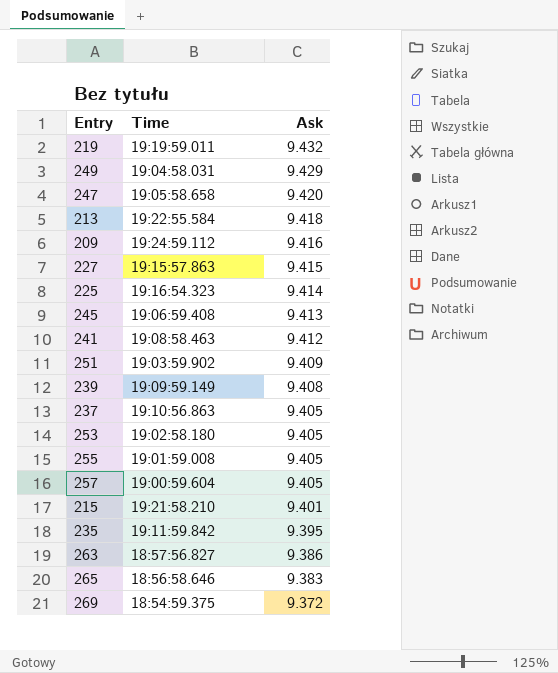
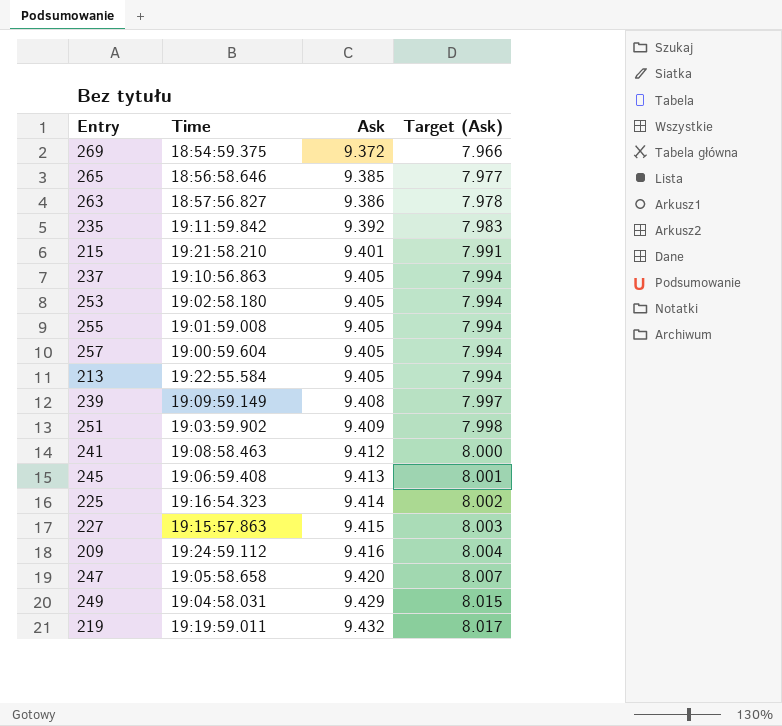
row order: Ask descending -> Ask ascending
column Target (Ask) | formula: none -> [Ask] * 0.85
265 | Ask: 9.383 -> 9.385
235 | Ask: 9.395 -> 9.392
213 | Ask: 9.418 -> 9.405

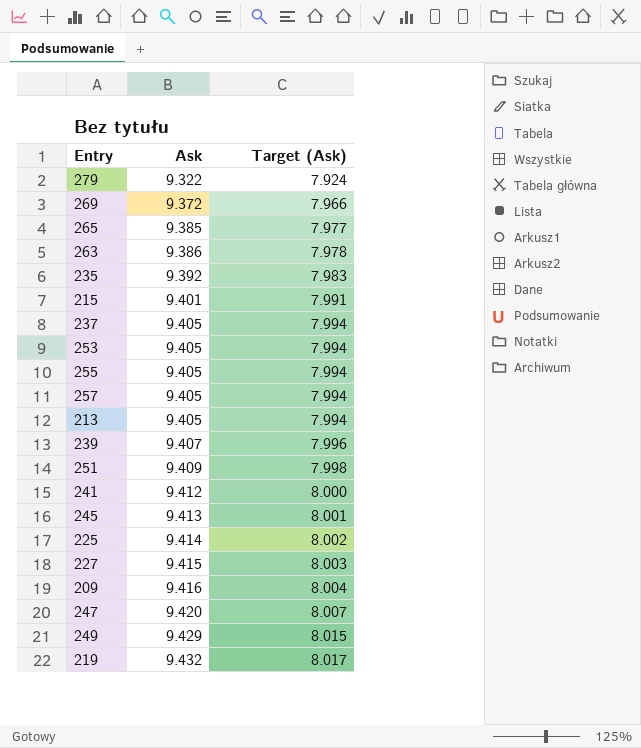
column Time | position: 2 -> none
row 279: none -> 9.322 | 7.924
239 | Ask: 9.408 -> 9.407
239 | Target (Ask): 7.997 -> 7.996

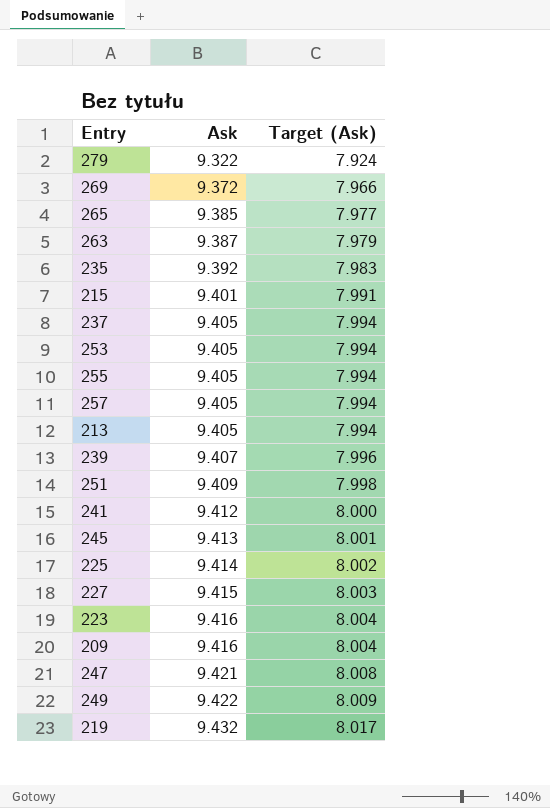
263 | Ask: 9.386 -> 9.387
263 | Target (Ask): 7.978 -> 7.979
row 223: none -> 9.416 | 8.004
247 | Ask: 9.420 -> 9.421
247 | Target (Ask): 8.007 -> 8.008
249 | Ask: 9.429 -> 9.422
249 | Target (Ask): 8.015 -> 8.009

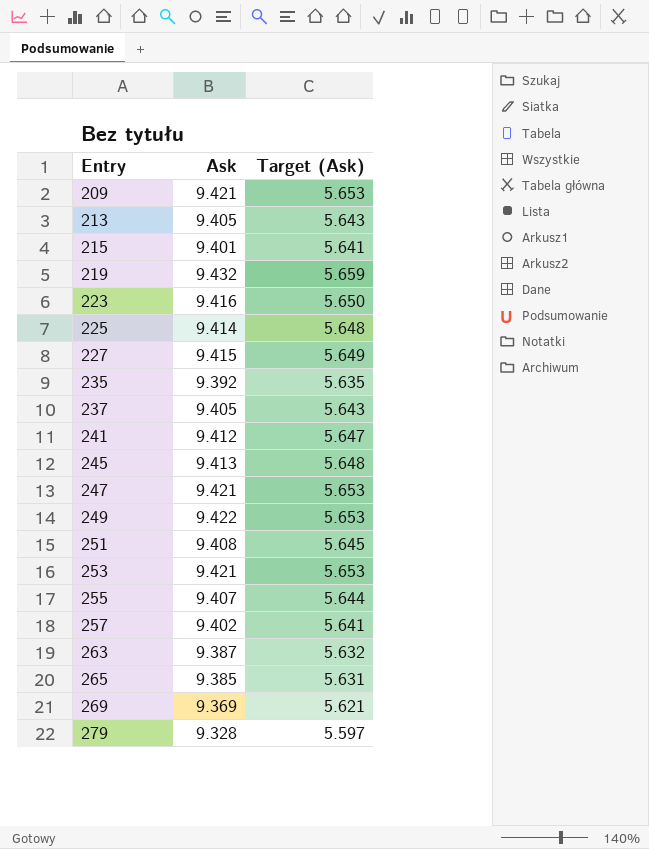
row order: Ask ascending -> Entry ascending
column Target (Ask) | formula: [Ask] * 0.85 -> [Ask] * 0.6
row 239: 9.407 | 7.996 -> none
209 | Ask: 9.416 -> 9.421
251 | Ask: 9.409 -> 9.408
253 | Ask: 9.405 -> 9.421
255 | Ask: 9.405 -> 9.407
257 | Ask: 9.405 -> 9.402
269 | Ask: 9.372 -> 9.369
279 | Ask: 9.322 -> 9.328

